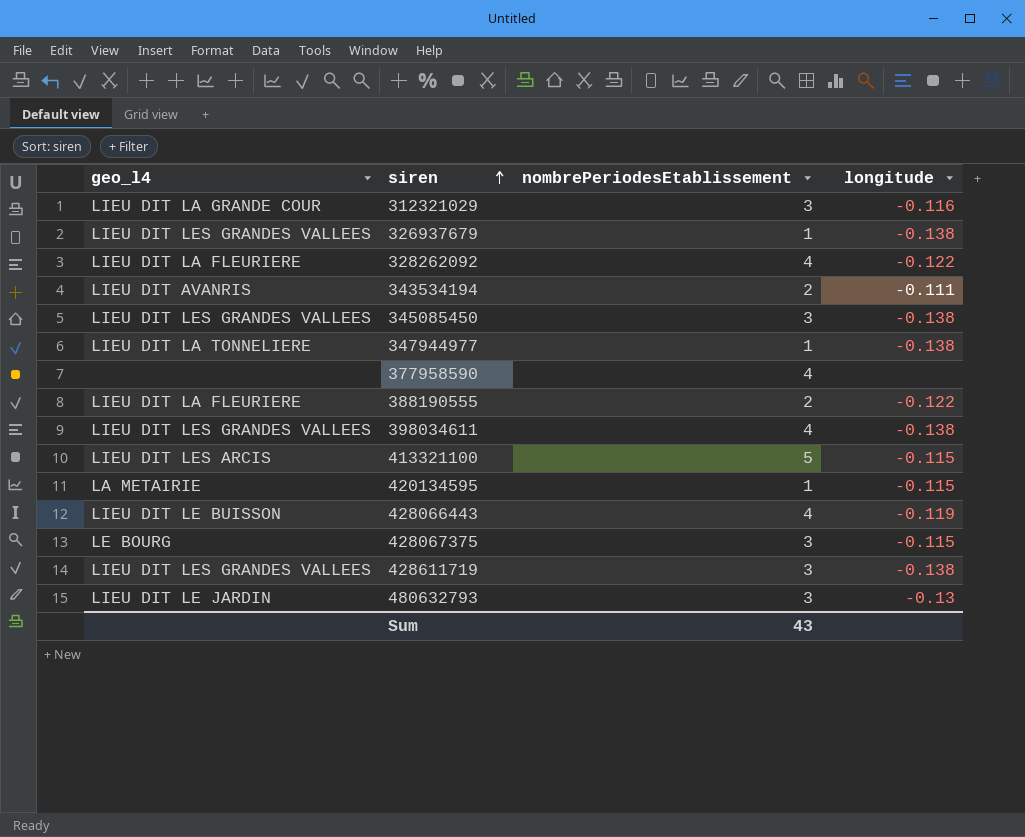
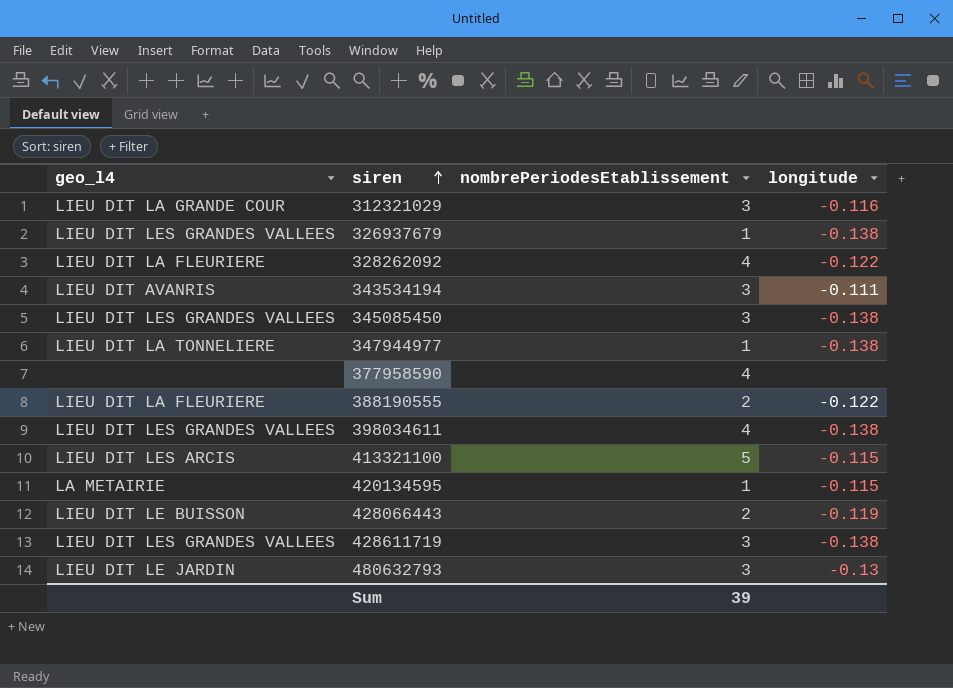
row 428067375: LE BOURG | 3 | -0.115 -> none
343534194 | nombrePeriodesEtablissement: 2 -> 3
428066443 | nombrePeriodesEtablissement: 4 -> 2
Sum | nombrePeriodesEtablissement: 43 -> 39

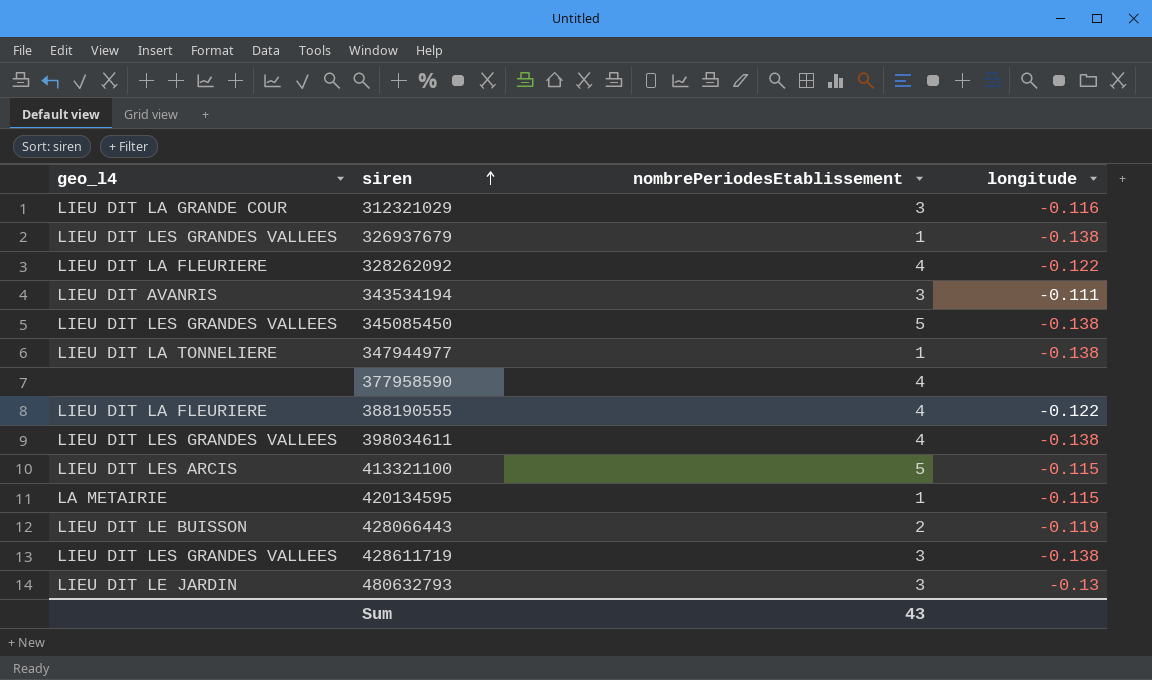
345085450 | nombrePeriodesEtablissement: 3 -> 5
388190555 | nombrePeriodesEtablissement: 2 -> 4
Sum | nombrePeriodesEtablissement: 39 -> 43

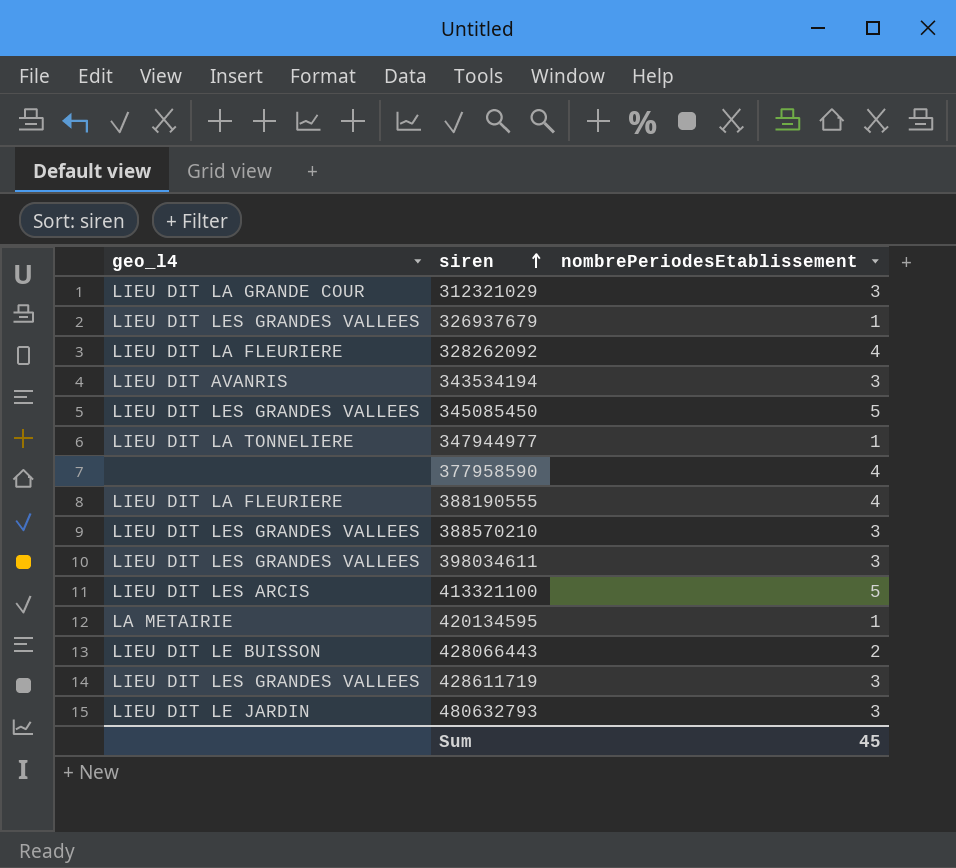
column longitude | position: 4 -> none
row 388570210: none -> LIEU DIT LES GRANDES VALLEES | 3
398034611 | nombrePeriodesEtablissement: 4 -> 3
Sum | nombrePeriodesEtablissement: 43 -> 45

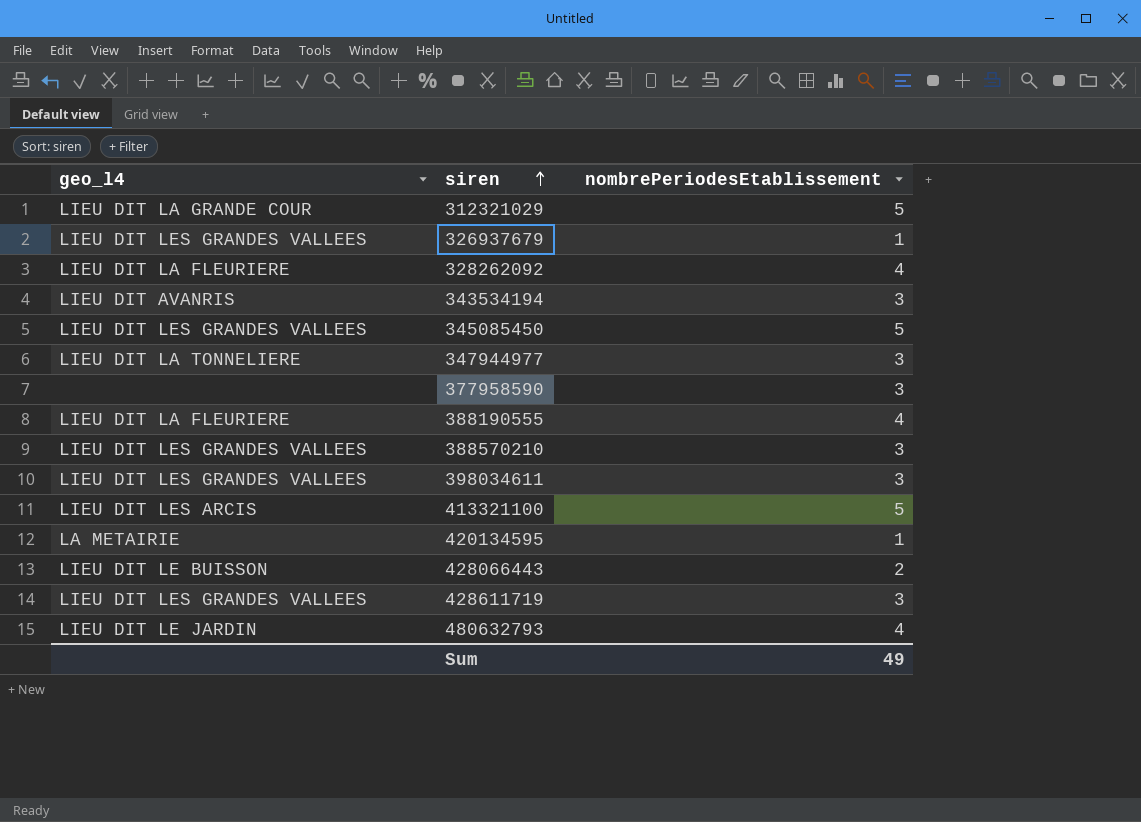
312321029 | nombrePeriodesEtablissement: 3 -> 5
347944977 | nombrePeriodesEtablissement: 1 -> 3
377958590 | nombrePeriodesEtablissement: 4 -> 3
480632793 | nombrePeriodesEtablissement: 3 -> 4
Sum | nombrePeriodesEtablissement: 45 -> 49

